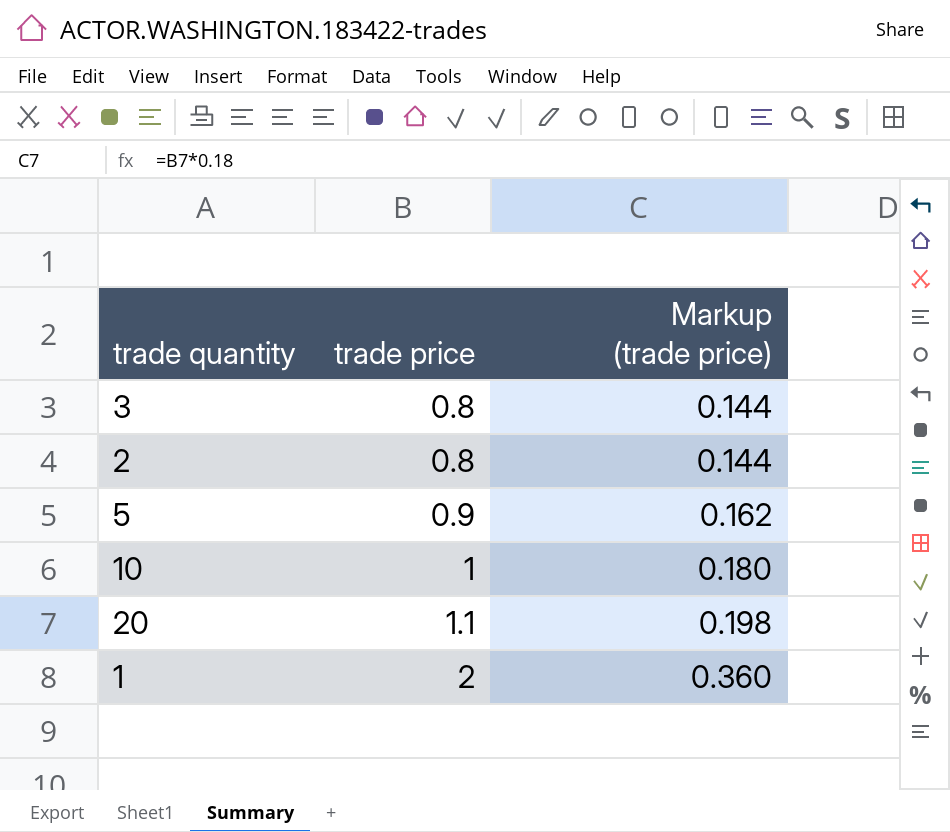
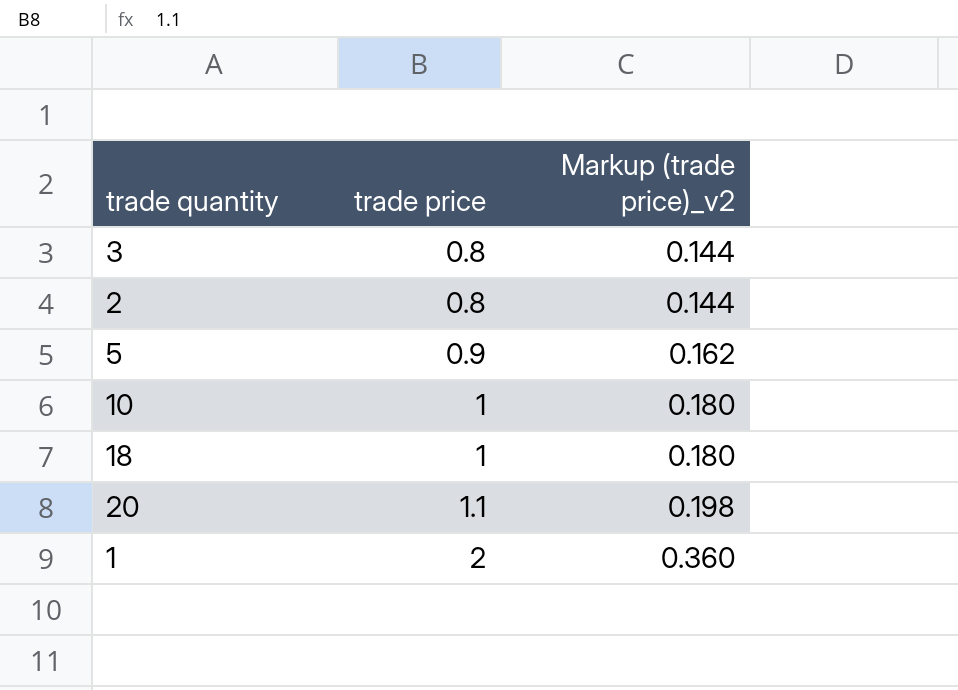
column name: Markup (trade price) -> Markup (trade price)_v2
row 18: none -> 1 | 0.180

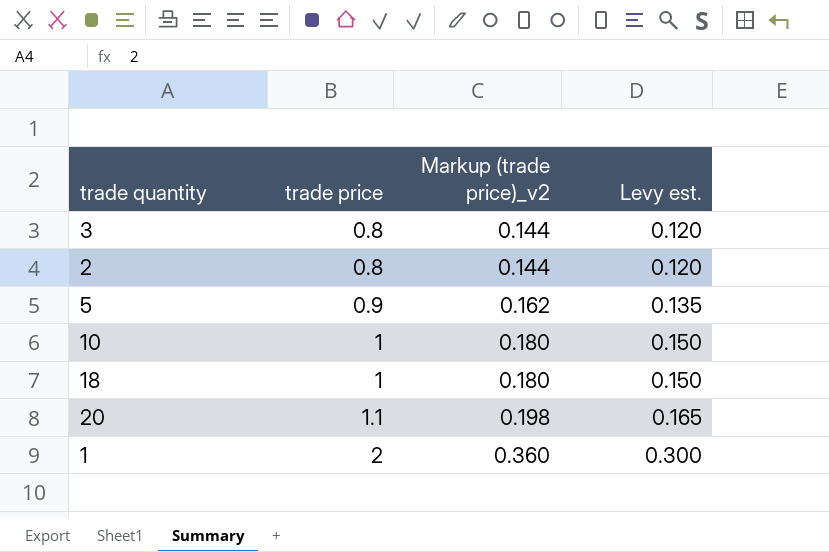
column Levy est. | formula: none -> [trade price] * 0.15

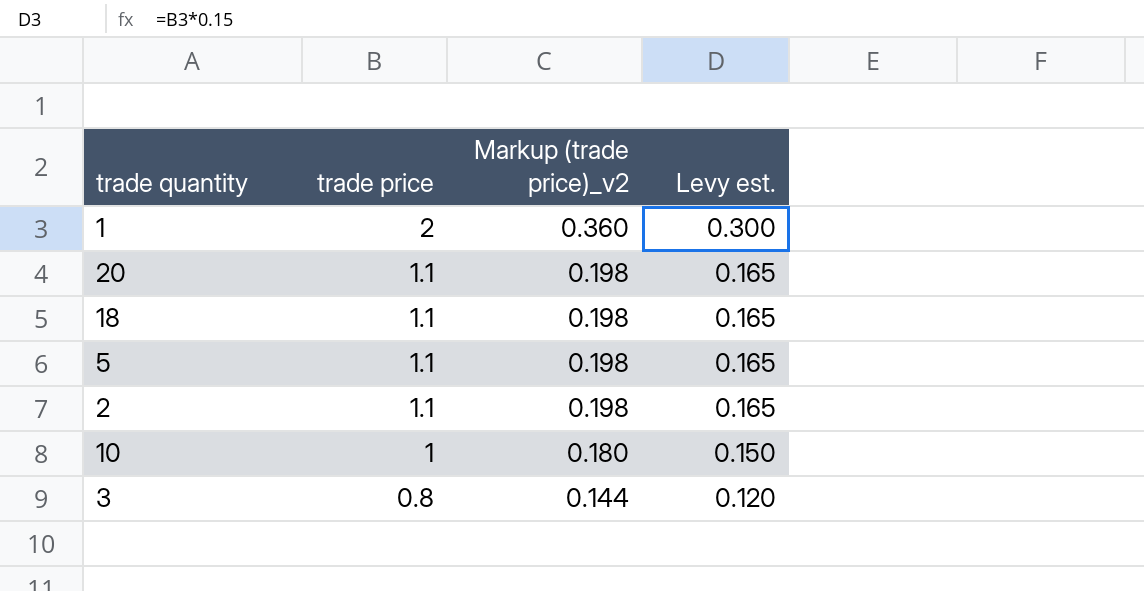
row order: trade price ascending -> trade price descending
18 | trade price: 1 -> 1.1
18 | Markup (trade price)_v2: 0.180 -> 0.198
18 | Levy est.: 0.150 -> 0.165
5 | trade price: 0.9 -> 1.1
5 | Markup (trade price)_v2: 0.162 -> 0.198
5 | Levy est.: 0.135 -> 0.165
2 | trade price: 0.8 -> 1.1
2 | Markup (trade price)_v2: 0.144 -> 0.198
2 | Levy est.: 0.120 -> 0.165

